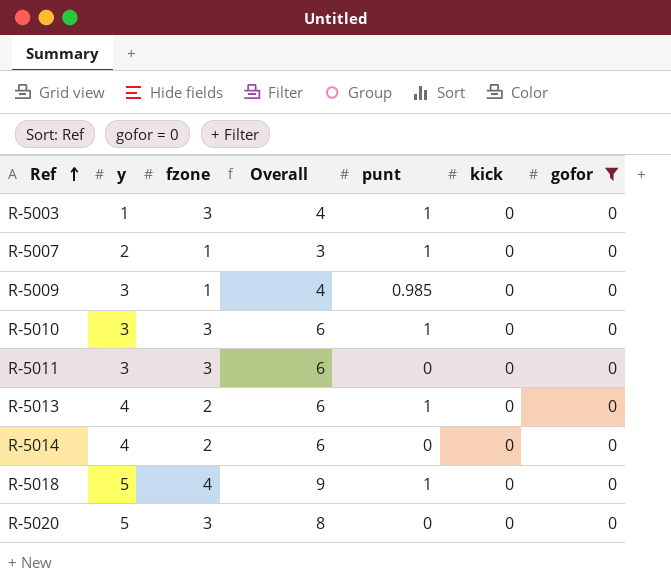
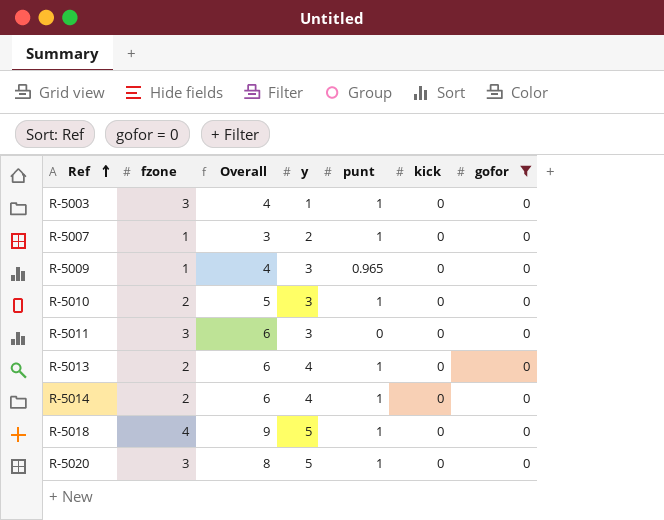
column y | position: 2 -> 4
R-5009 | punt: 0.985 -> 0.965
R-5010 | fzone: 3 -> 2
R-5010 | Overall: 6 -> 5
R-5014 | punt: 0 -> 1
R-5020 | punt: 0 -> 1

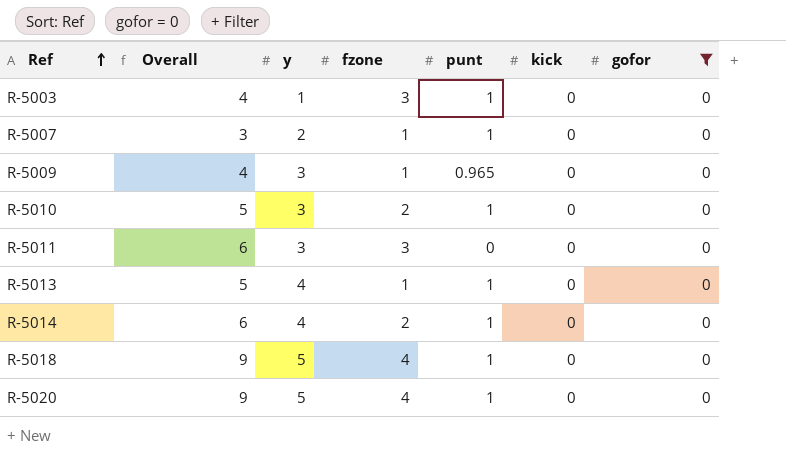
column fzone | position: 2 -> 4
R-5013 | Overall: 6 -> 5
R-5013 | fzone: 2 -> 1
R-5020 | Overall: 8 -> 9
R-5020 | fzone: 3 -> 4

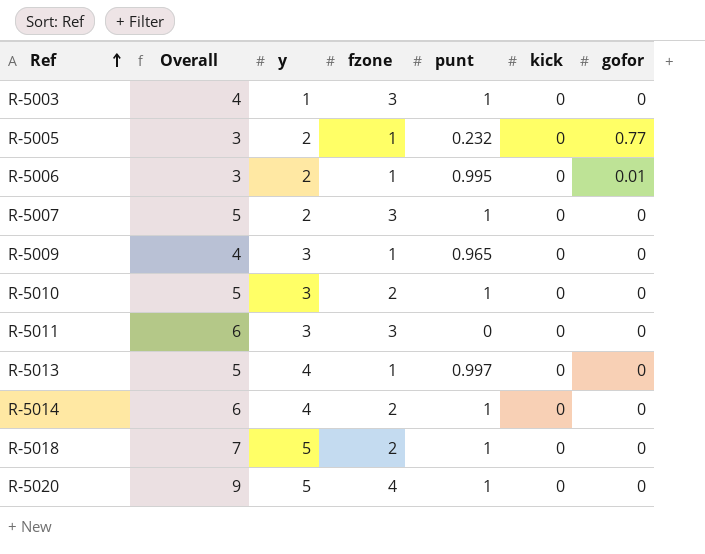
filter: gofor = 0 -> none
R-5007 | Overall: 3 -> 5
R-5007 | fzone: 1 -> 3
R-5013 | punt: 1 -> 0.997
R-5018 | Overall: 9 -> 7
R-5018 | fzone: 4 -> 2

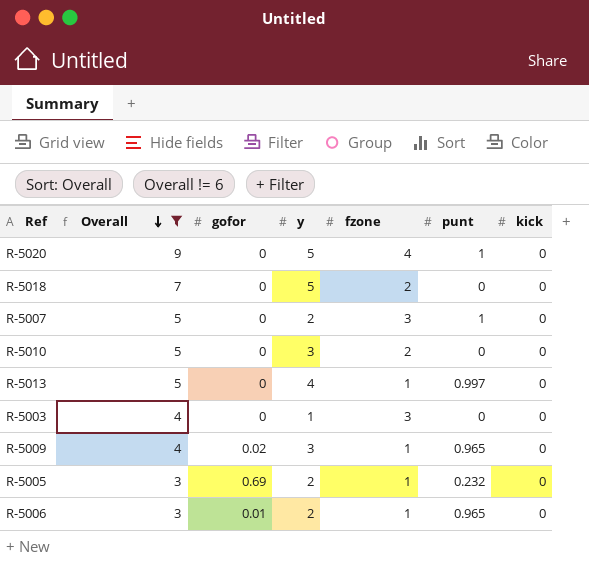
filter: none -> Overall != 6
row order: Ref ascending -> Overall descending
column gofor | position: 7 -> 3
R-5018 | punt: 1 -> 0
R-5010 | punt: 1 -> 0
R-5003 | punt: 1 -> 0
R-5009 | gofor: 0 -> 0.02
R-5005 | gofor: 0.77 -> 0.69
R-5006 | punt: 0.995 -> 0.965

